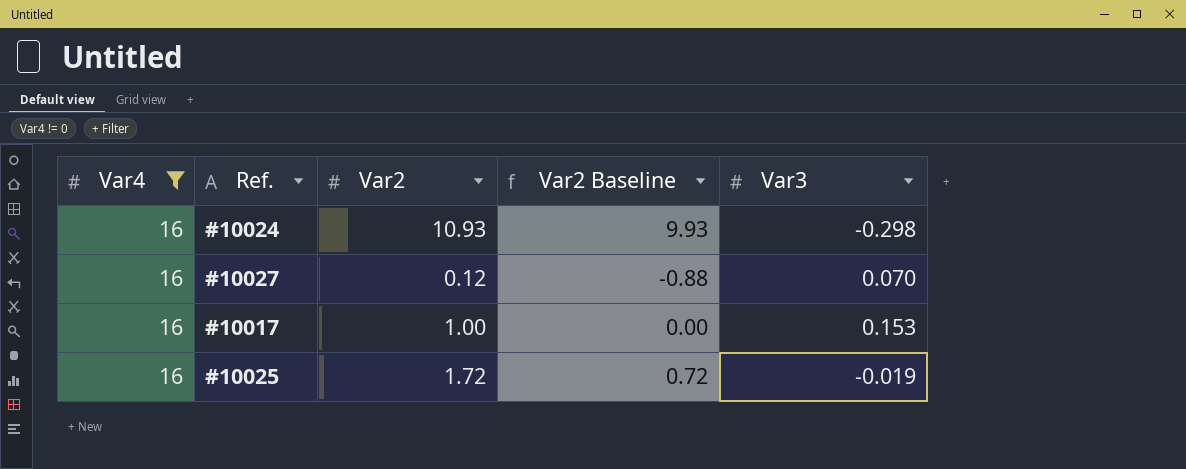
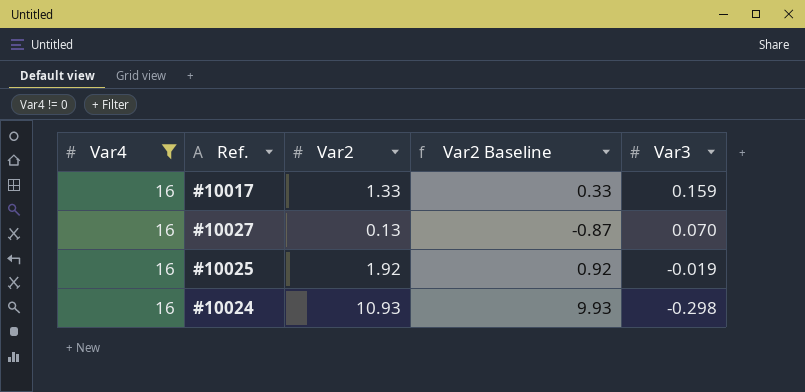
row order: none -> Var3 descending
#10017 | Var2: 1.00 -> 1.33
#10017 | Var2 Baseline: 0.00 -> 0.33
#10017 | Var3: 0.153 -> 0.159
#10027 | Var2: 0.12 -> 0.13
#10027 | Var2 Baseline: -0.88 -> -0.87
#10025 | Var2: 1.72 -> 1.92
#10025 | Var2 Baseline: 0.72 -> 0.92

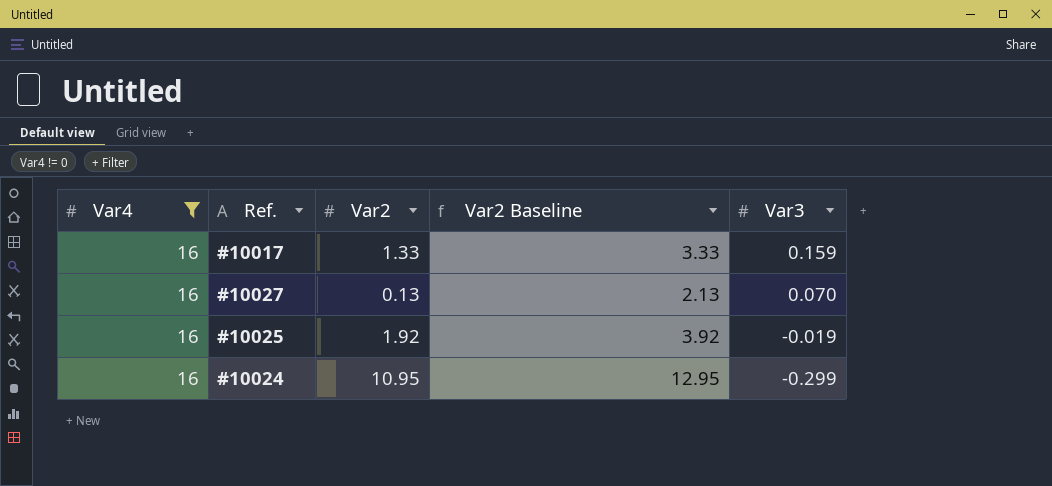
column Var2 Baseline | formula: [Var2] - 1 -> [Var2] + 2
#10024 | Var2: 10.93 -> 10.95
#10024 | Var3: -0.298 -> -0.299

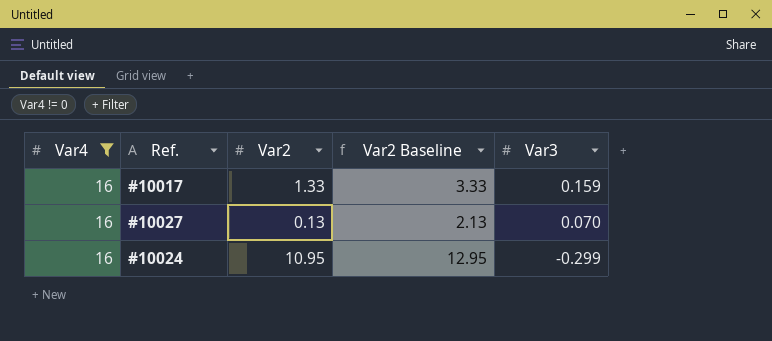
row #10025: 16 | 1.92 | 3.92 | -0.019 -> none

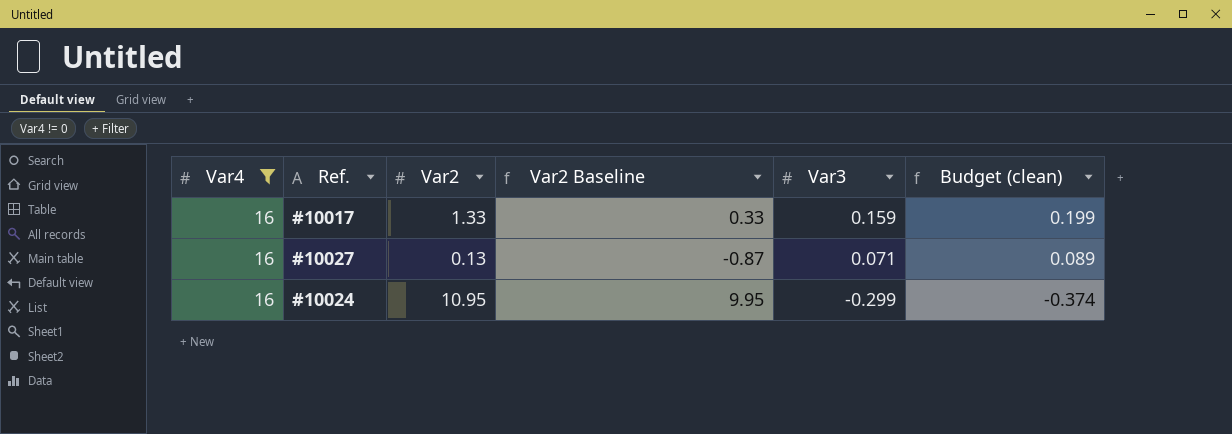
column Var2 Baseline | formula: [Var2] + 2 -> [Var2] - 1
column Budget (clean) | formula: none -> [Var3] * 1.25
#10027 | Var3: 0.070 -> 0.071

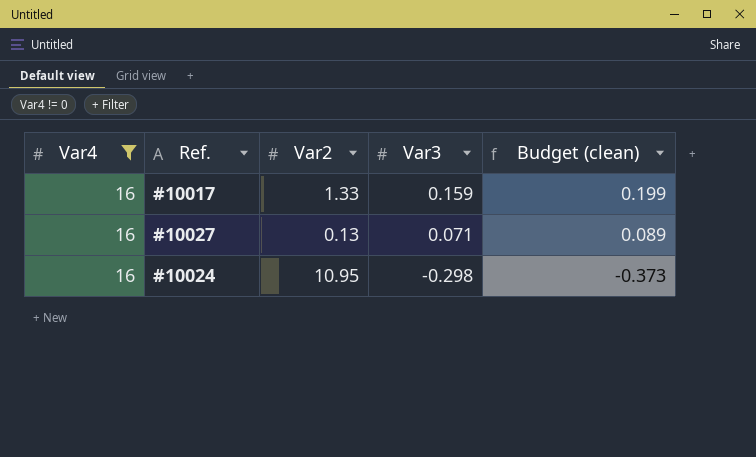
column Var2 Baseline | formula: [Var2] - 1 -> none
#10024 | Var3: -0.299 -> -0.298
#10024 | Budget (clean): -0.374 -> -0.373

